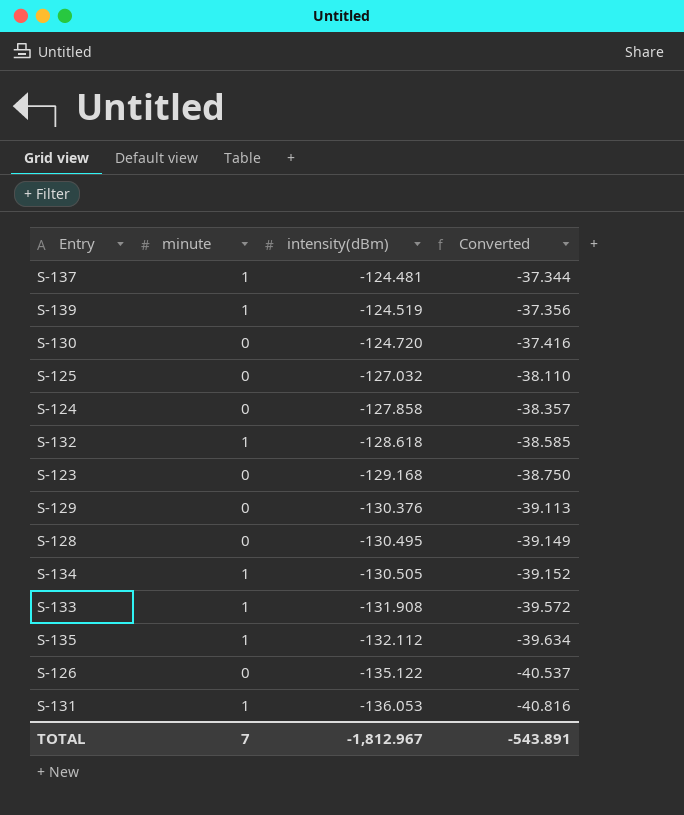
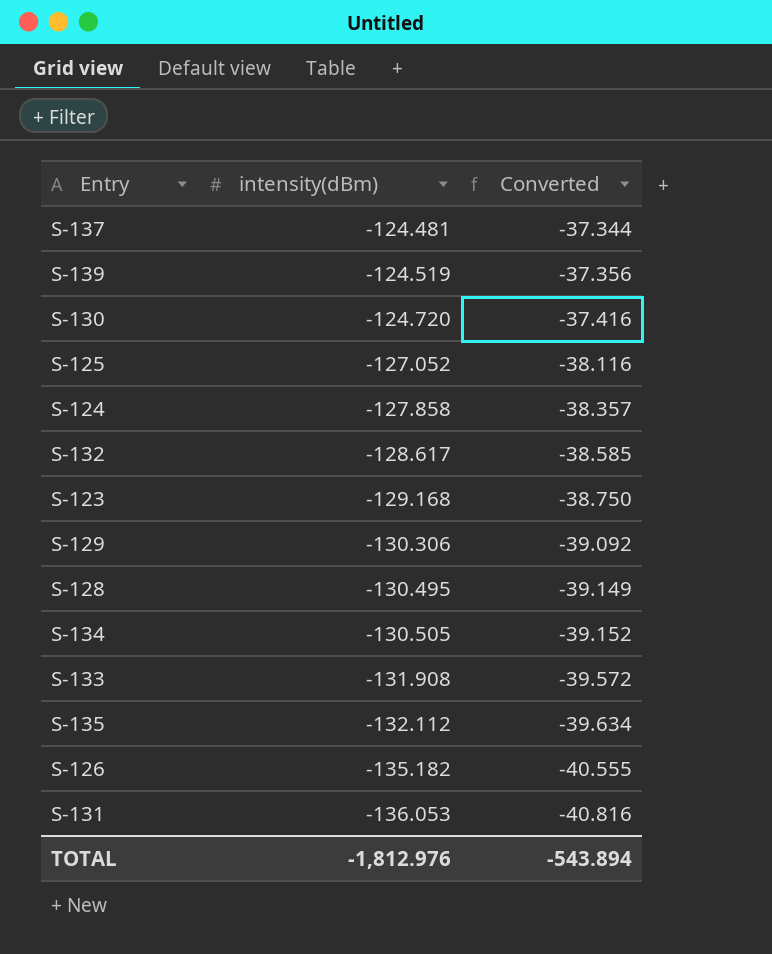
column minute | position: 2 -> none
S-125 | intensity(dBm): -127.032 -> -127.052
S-125 | Converted: -38.110 -> -38.116
S-132 | intensity(dBm): -128.618 -> -128.617
S-129 | intensity(dBm): -130.376 -> -130.306
S-129 | Converted: -39.113 -> -39.092
S-126 | intensity(dBm): -135.122 -> -135.182
S-126 | Converted: -40.537 -> -40.555
TOTAL | intensity(dBm): -1,812.967 -> -1,812.976
TOTAL | Converted: -543.891 -> -543.894

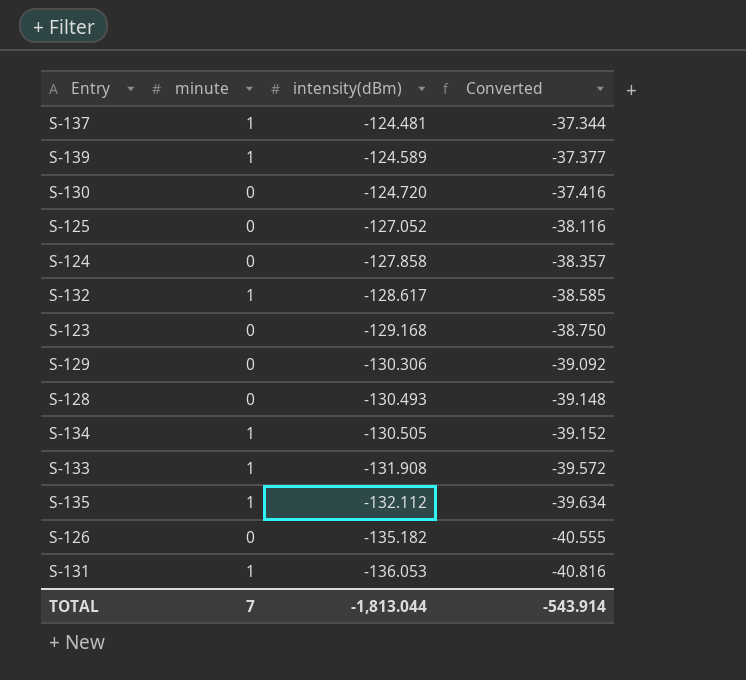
column minute | position: none -> 2
S-139 | intensity(dBm): -124.519 -> -124.589
S-139 | Converted: -37.356 -> -37.377
S-128 | intensity(dBm): -130.495 -> -130.493
S-128 | Converted: -39.149 -> -39.148
TOTAL | intensity(dBm): -1,812.976 -> -1,813.044
TOTAL | Converted: -543.894 -> -543.914

